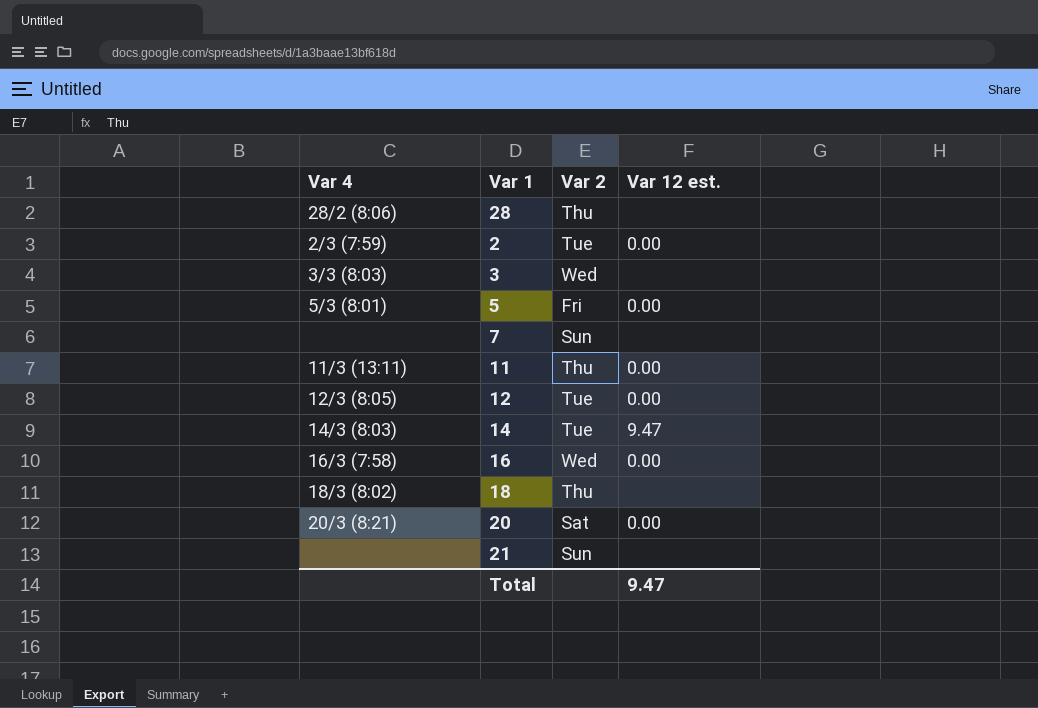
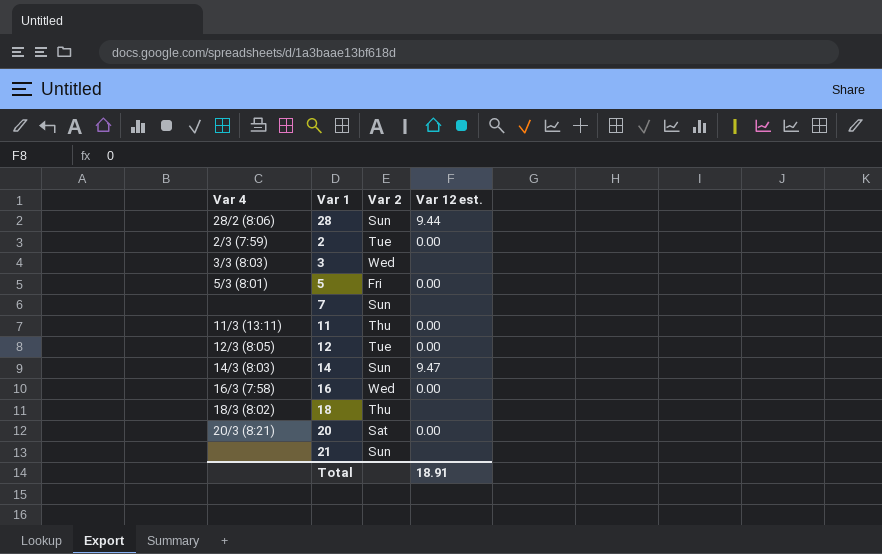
28 | Var 2: Thu -> Sun
28 | Var 12 est.: none -> 9.44
14 | Var 2: Tue -> Sun
Total | Var 12 est.: 9.47 -> 18.91

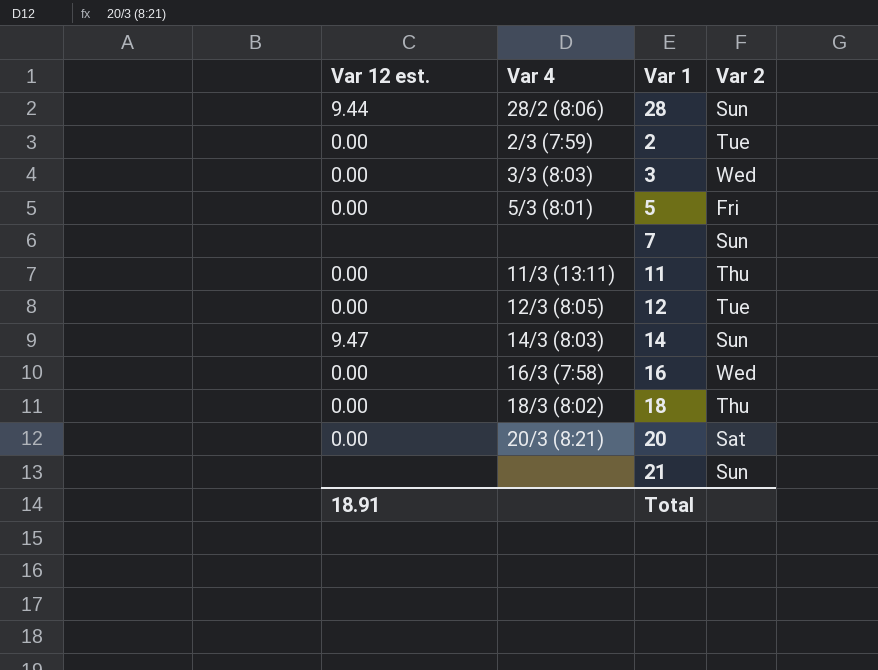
column Var 12 est. | position: 4 -> 1
3 | Var 12 est.: none -> 0.00
18 | Var 12 est.: none -> 0.00

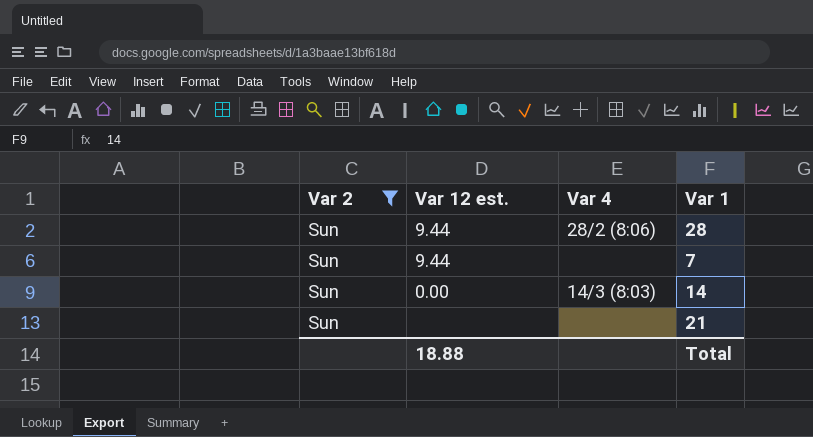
filter: none -> Var 2 = Sun
column Var 2 | position: 4 -> 1
7 | Var 12 est.: none -> 9.44
14 | Var 12 est.: 9.47 -> 0.00
Total | Var 12 est.: 18.91 -> 18.88

